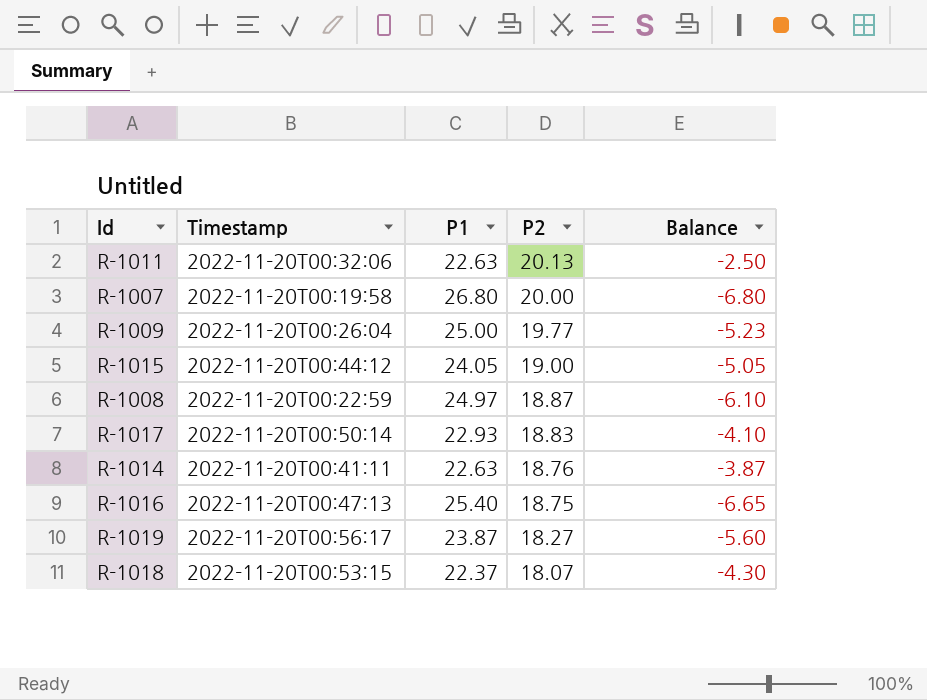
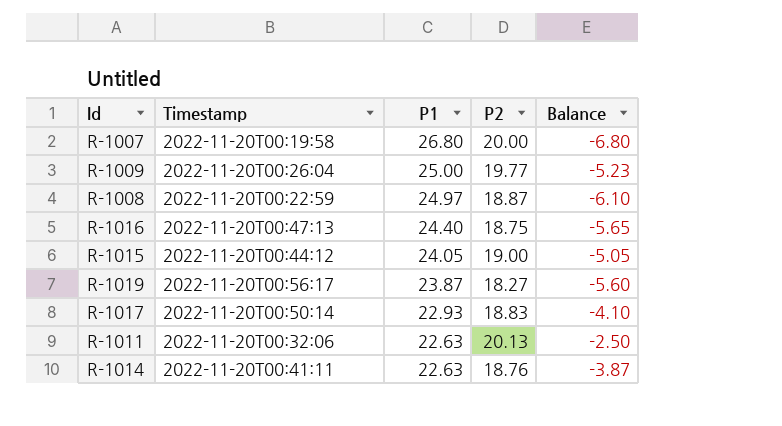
row order: P2 descending -> P1 descending
row R-1018: 2022-11-20T00:53:15 | 22.37 | 18.07 | -4.30 -> none
R-1016 | P1: 25.40 -> 24.40
R-1016 | Balance: -6.65 -> -5.65

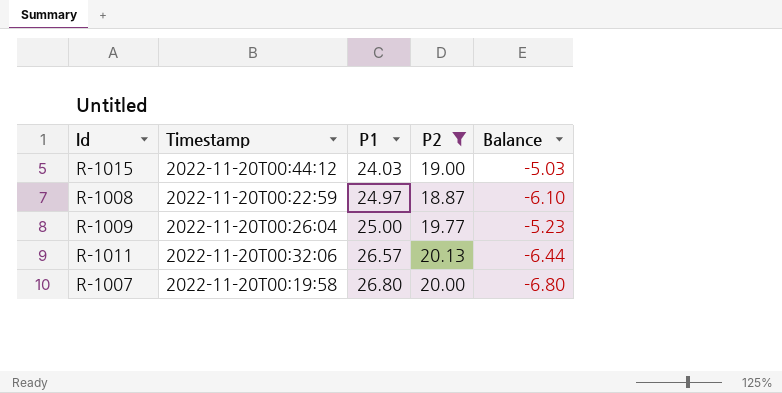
filter: none -> P2 >= 18.87
row order: P1 descending -> P1 ascending
R-1015 | P1: 24.05 -> 24.03
R-1015 | Balance: -5.05 -> -5.03
R-1011 | P1: 22.63 -> 26.57
R-1011 | Balance: -2.50 -> -6.44

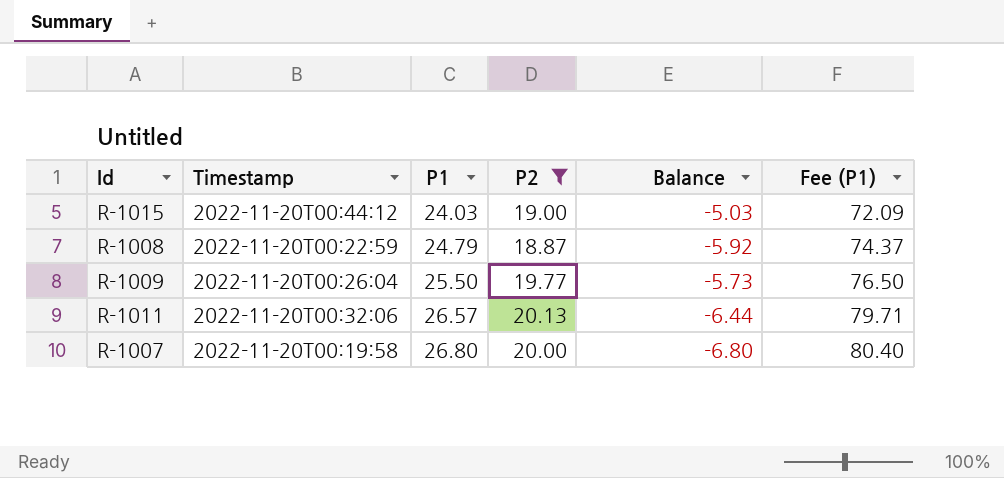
column Fee (P1) | formula: none -> [P1] * 3
R-1008 | P1: 24.97 -> 24.79
R-1008 | Balance: -6.10 -> -5.92
R-1009 | P1: 25.00 -> 25.50
R-1009 | Balance: -5.23 -> -5.73

